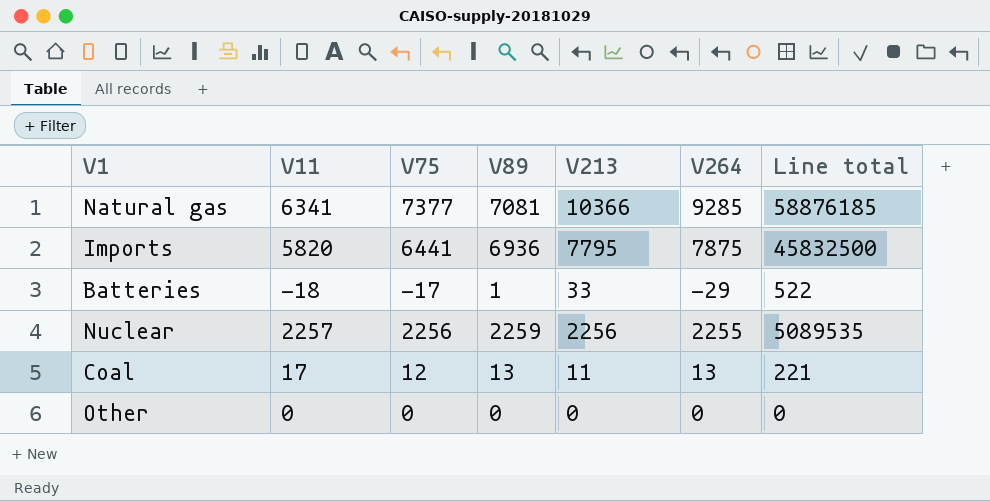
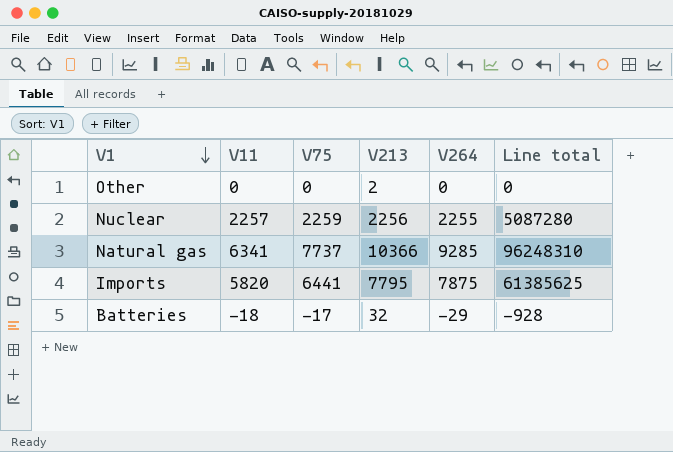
row order: none -> V1 descending
column V89 | position: 4 -> none
column Line total | formula: [V11] * [V264] -> [V213] * [V264]
row Coal: 17 | 12 | 13 | 11 | 13 | 221 -> none
Other | V213: 0 -> 2
Nuclear | V75: 2256 -> 2259
Natural gas | V75: 7377 -> 7737
Batteries | V213: 33 -> 32

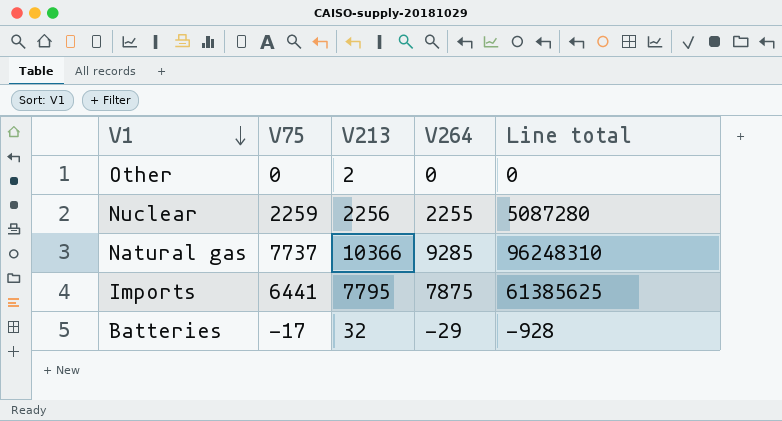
column V11 | position: 2 -> none

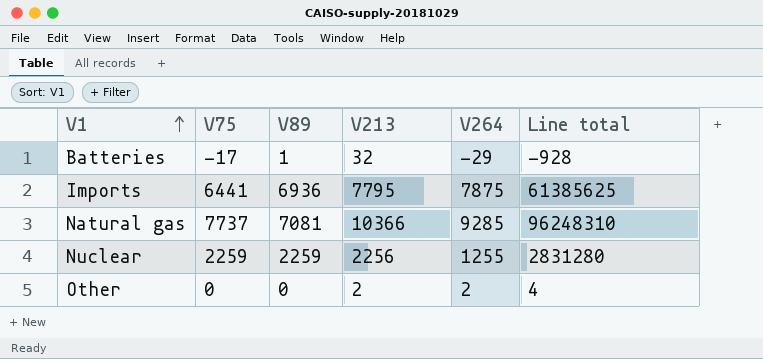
row order: V1 descending -> V1 ascending
column V89 | position: none -> 3
Nuclear | V264: 2255 -> 1255
Nuclear | Line total: 5087280 -> 2831280
Other | V264: 0 -> 2
Other | Line total: 0 -> 4

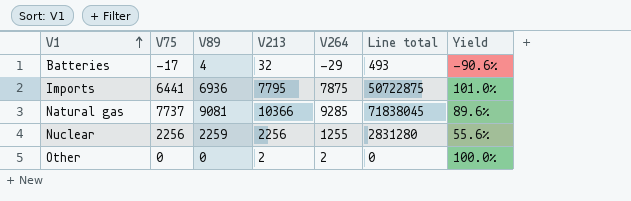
column Line total | formula: [V213] * [V264] -> [V75] * [V264]
column Yield | formula: none -> [V264] / [V213]
Batteries | V89: 1 -> 4
Natural gas | V89: 7081 -> 9081
Nuclear | V75: 2259 -> 2256

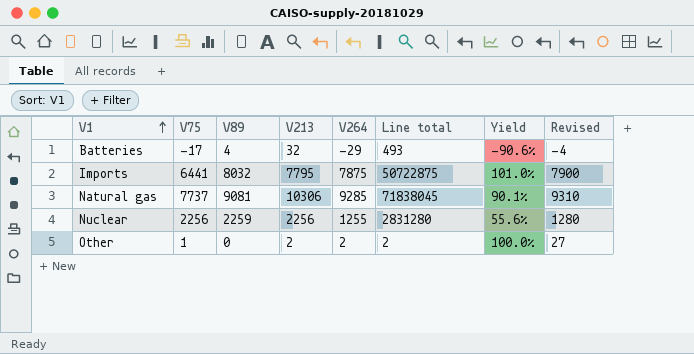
column Revised | formula: none -> [V264] + 25
Imports | V89: 6936 -> 8032
Natural gas | V213: 10366 -> 10306
Natural gas | Yield: 89.6% -> 90.1%
Other | V75: 0 -> 1
Other | Line total: 0 -> 2

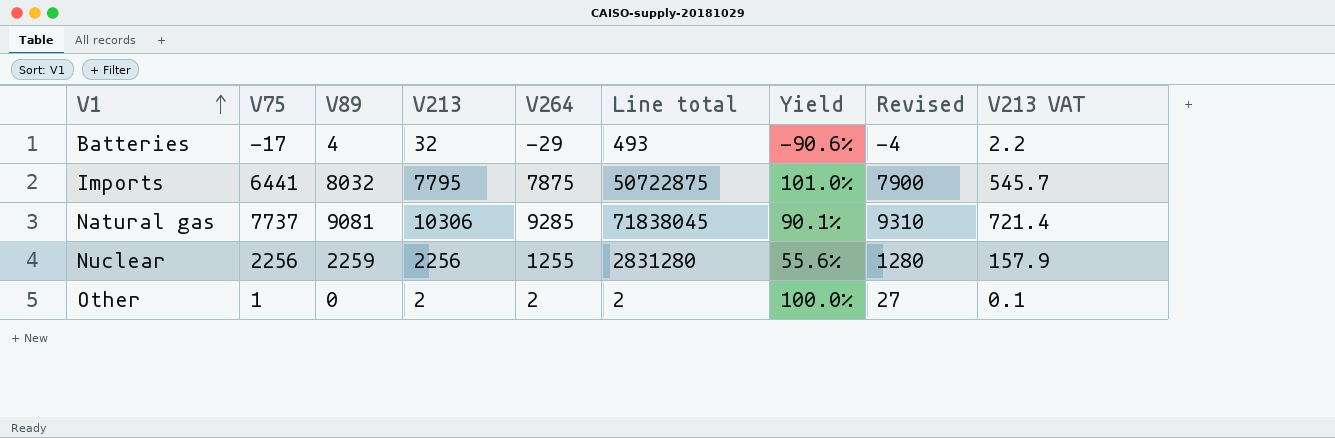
column V213 VAT | formula: none -> [V213] * 0.07

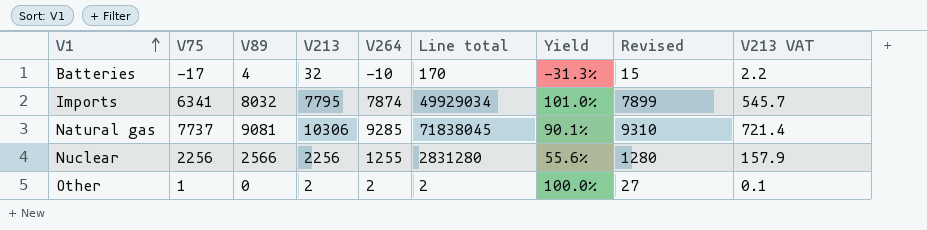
Batteries | V264: -29 -> -10
Batteries | Line total: 493 -> 170
Batteries | Yield: -90.6% -> -31.3%
Batteries | Revised: -4 -> 15
Imports | V75: 6441 -> 6341
Imports | V264: 7875 -> 7874
Imports | Line total: 50722875 -> 49929034
Imports | Revised: 7900 -> 7899
Nuclear | V89: 2259 -> 2566

